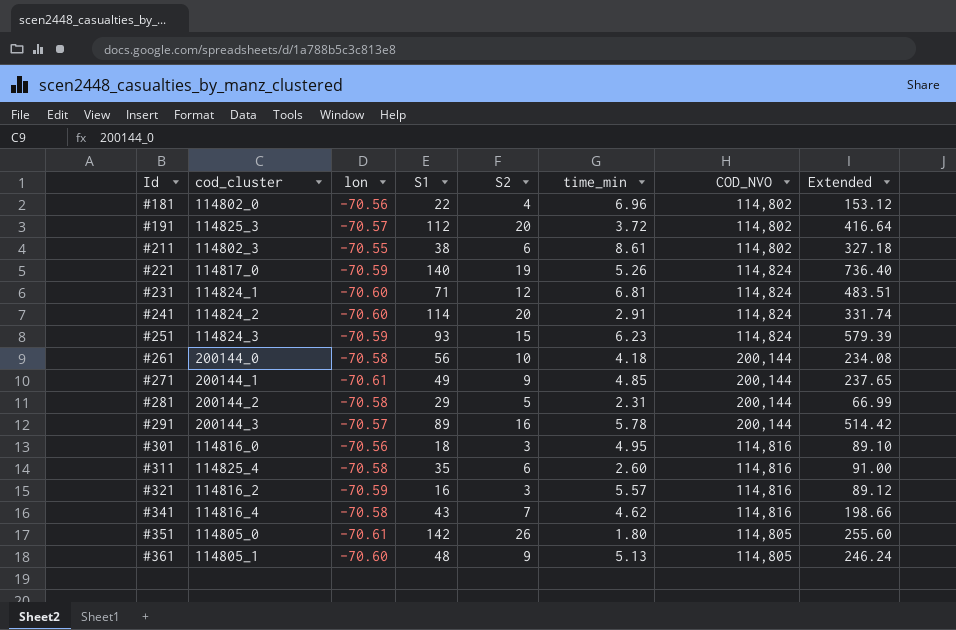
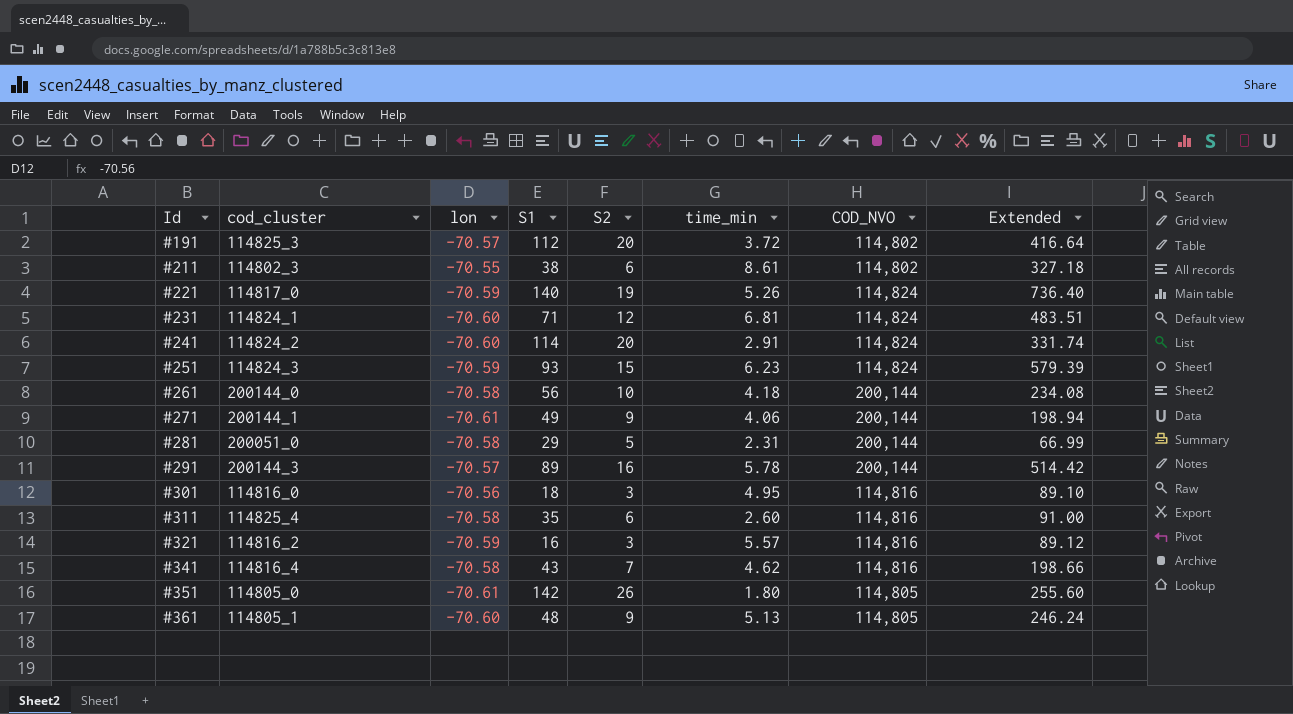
row #181: 114802_0 | -70.56 | 22 | 4 | 6.96 | 114,802 | 153.12 -> none
#271 | time_min: 4.85 -> 4.06
#271 | Extended: 237.65 -> 198.94
#281 | cod_cluster: 200144_2 -> 200051_0

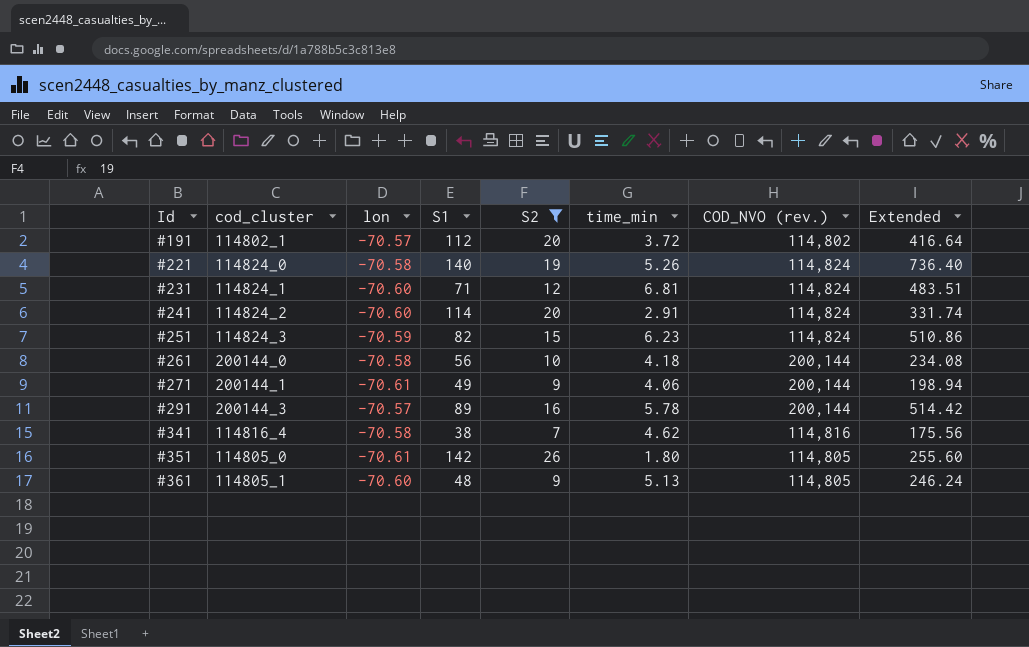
filter: none -> S2 >= 7
column name: COD_NVO -> COD_NVO (rev.)
#191 | cod_cluster: 114825_3 -> 114802_1
#221 | cod_cluster: 114817_0 -> 114824_0
#221 | lon: -70.59 -> -70.58
#251 | S1: 93 -> 82
#251 | Extended: 579.39 -> 510.86
#341 | S1: 43 -> 38
#341 | Extended: 198.66 -> 175.56

